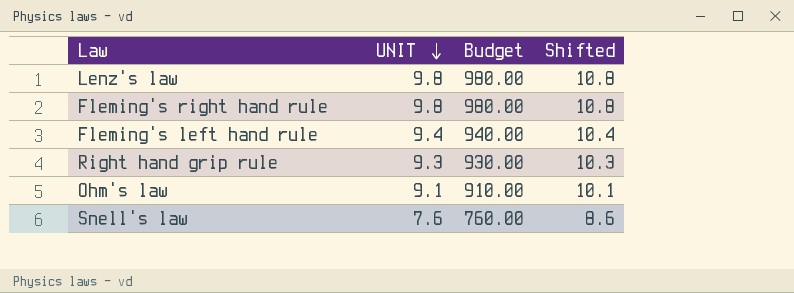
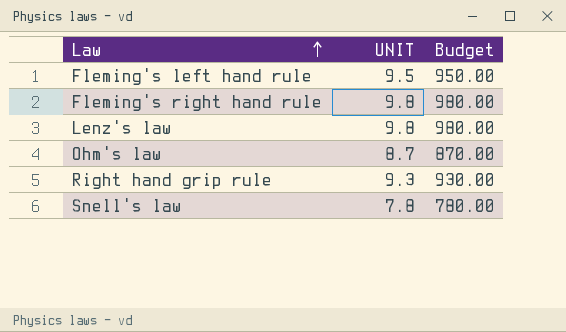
row order: UNIT descending -> Law ascending
column Shifted | formula: [UNIT] + 1 -> none
Fleming's left hand rule | UNIT: 9.4 -> 9.5
Fleming's left hand rule | Budget: 940.00 -> 950.00
Ohm's law | UNIT: 9.1 -> 8.7
Ohm's law | Budget: 910.00 -> 870.00
Snell's law | UNIT: 7.6 -> 7.8
Snell's law | Budget: 760.00 -> 780.00

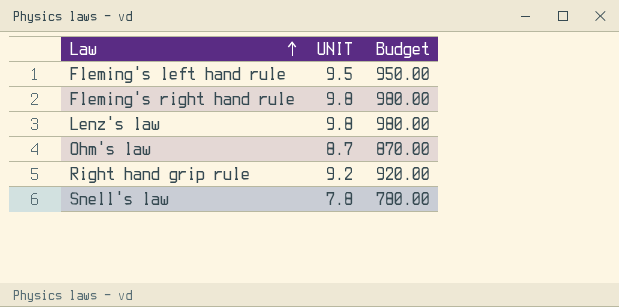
Right hand grip rule | UNIT: 9.3 -> 9.2
Right hand grip rule | Budget: 930.00 -> 920.00

